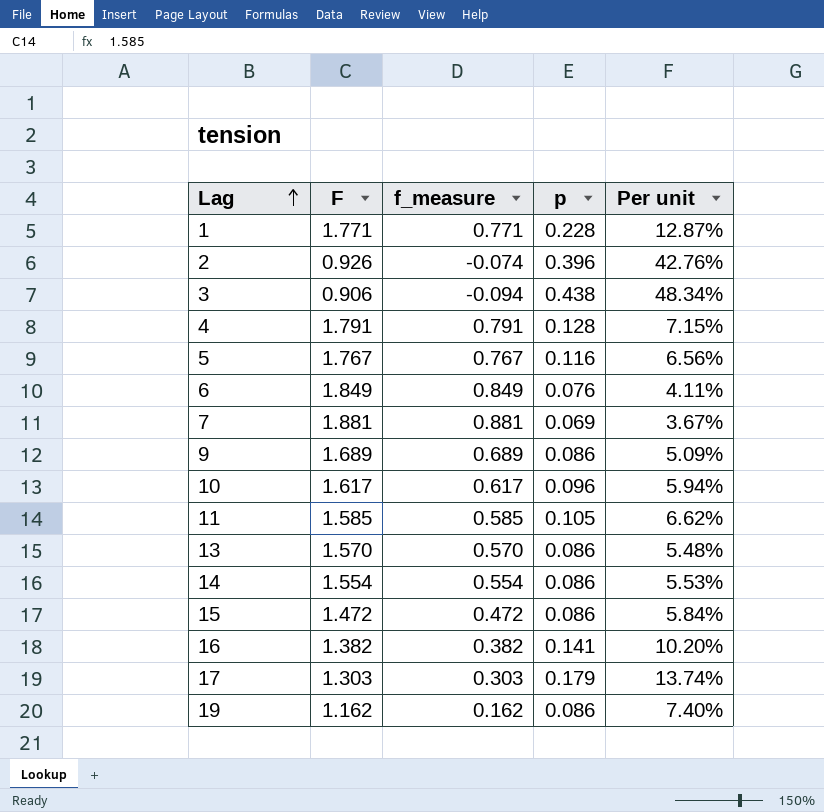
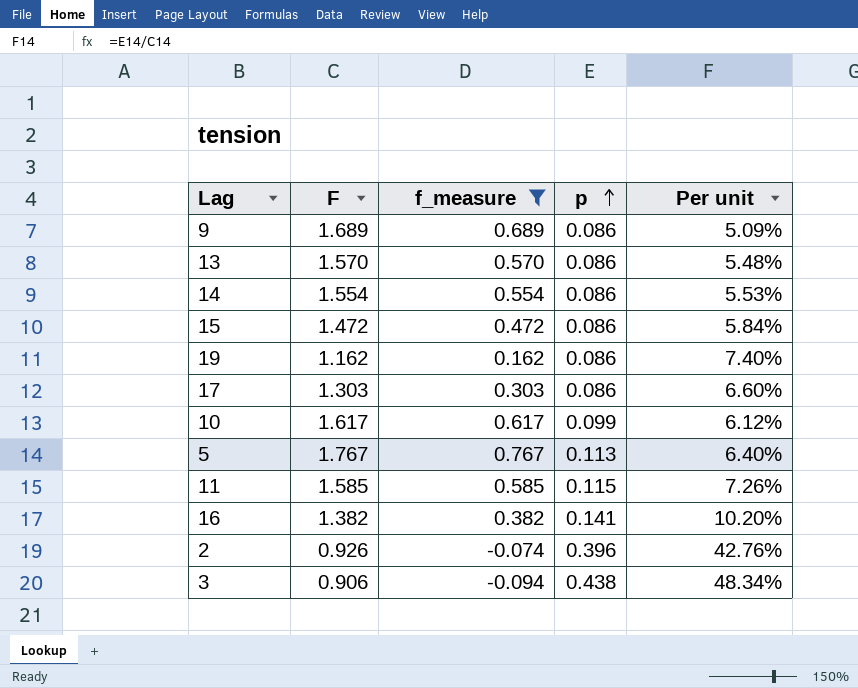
filter: none -> f_measure <= 0.767
row order: Lag ascending -> p ascending
17 | p: 0.179 -> 0.086
17 | Per unit: 13.74% -> 6.60%
10 | p: 0.096 -> 0.099
10 | Per unit: 5.94% -> 6.12%
5 | p: 0.116 -> 0.113
5 | Per unit: 6.56% -> 6.40%
11 | p: 0.105 -> 0.115
11 | Per unit: 6.62% -> 7.26%

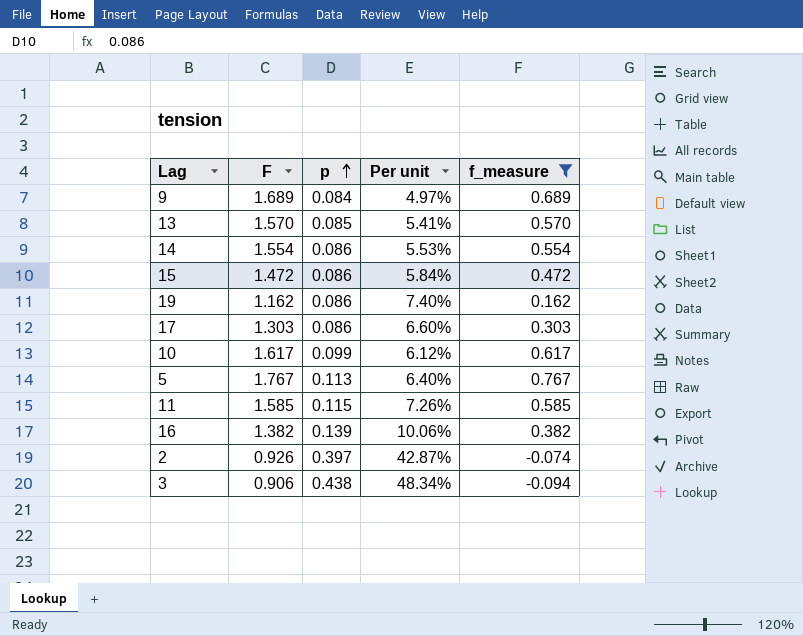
column f_measure | position: 3 -> 5
9 | p: 0.086 -> 0.084
9 | Per unit: 5.09% -> 4.97%
13 | p: 0.086 -> 0.085
13 | Per unit: 5.48% -> 5.41%
16 | p: 0.141 -> 0.139
16 | Per unit: 10.20% -> 10.06%
2 | p: 0.396 -> 0.397
2 | Per unit: 42.76% -> 42.87%

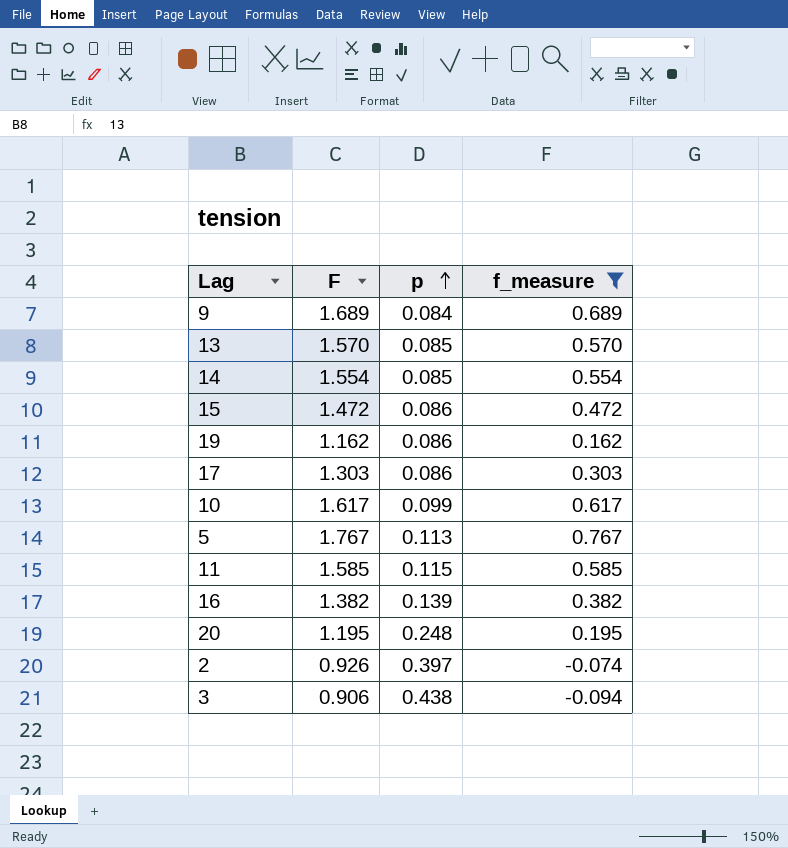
column Per unit | formula: [p] / [F] -> none
14 | p: 0.086 -> 0.085
row 20: none -> 1.195 | 0.248 | 0.195

